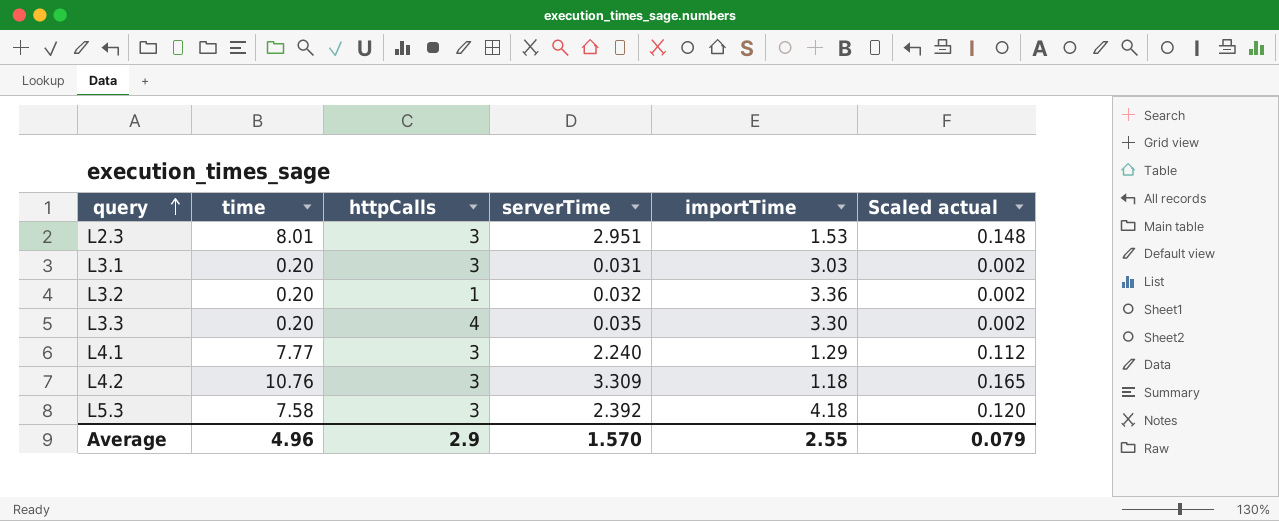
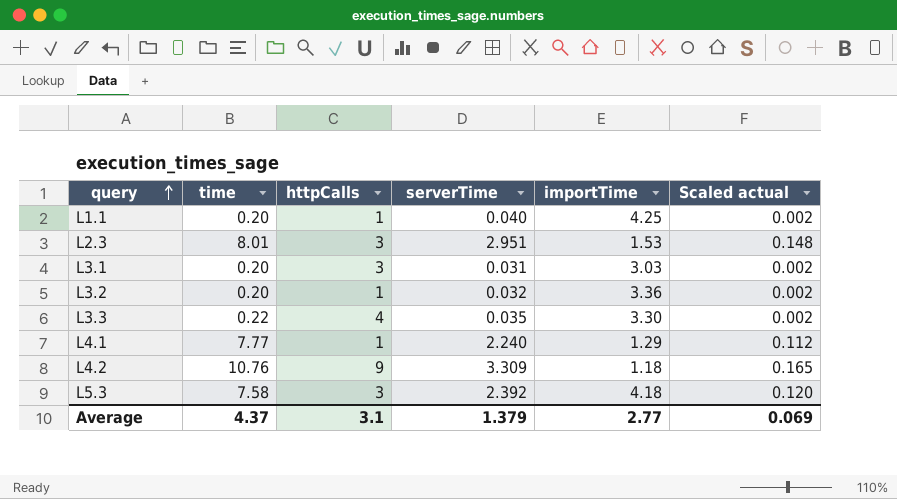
row L1.1: none -> 0.20 | 1 | 0.040 | 4.25 | 0.002
L3.3 | time: 0.20 -> 0.22
L4.1 | httpCalls: 3 -> 1
L4.2 | httpCalls: 3 -> 9
Average | time: 4.96 -> 4.37
Average | httpCalls: 2.9 -> 3.1
Average | serverTime: 1.570 -> 1.379
Average | importTime: 2.55 -> 2.77
Average | Scaled actual: 0.079 -> 0.069

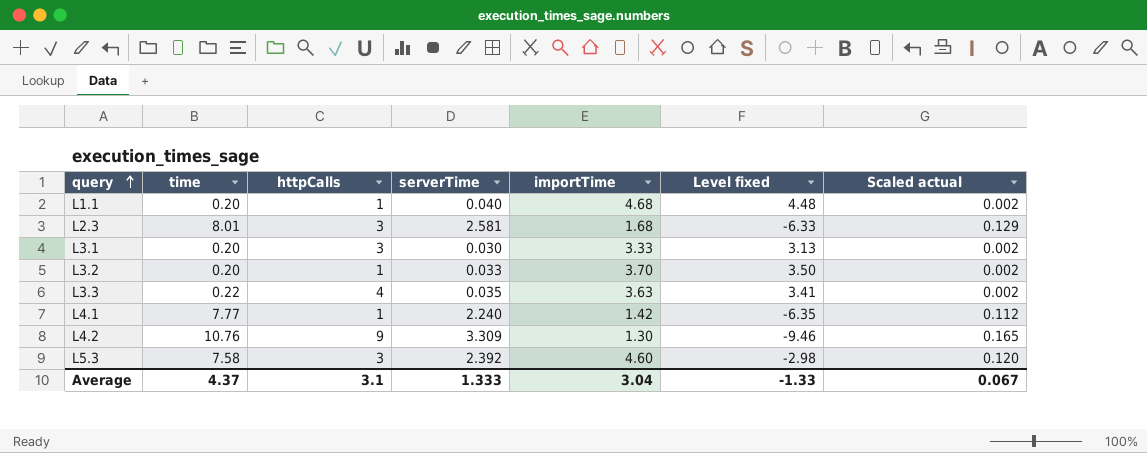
column Level fixed | formula: none -> [importTime] - [time]
L1.1 | importTime: 4.25 -> 4.68
L2.3 | serverTime: 2.951 -> 2.581
L2.3 | importTime: 1.53 -> 1.68
L2.3 | Scaled actual: 0.148 -> 0.129
L3.1 | serverTime: 0.031 -> 0.030
L3.1 | importTime: 3.03 -> 3.33
L3.2 | serverTime: 0.032 -> 0.033
L3.2 | importTime: 3.36 -> 3.70
L3.3 | importTime: 3.30 -> 3.63
L4.1 | importTime: 1.29 -> 1.42
L4.2 | importTime: 1.18 -> 1.30
L5.3 | importTime: 4.18 -> 4.60
Average | serverTime: 1.379 -> 1.333
Average | importTime: 2.77 -> 3.04
Average | Scaled actual: 0.069 -> 0.067

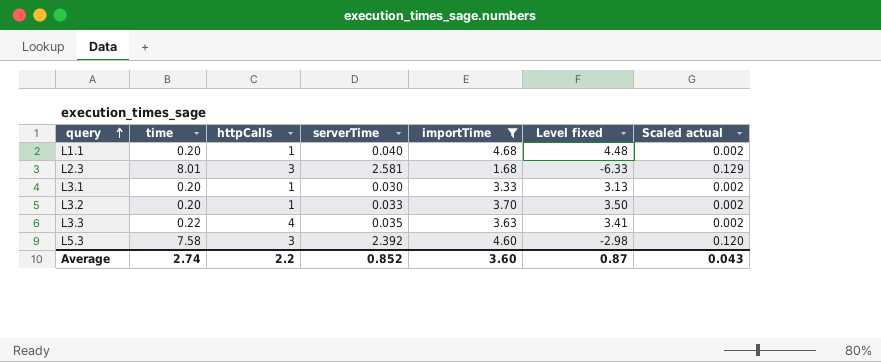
filter: none -> importTime >= 1.68
L3.1 | httpCalls: 3 -> 1
Average | time: 4.37 -> 2.74
Average | httpCalls: 3.1 -> 2.2
Average | serverTime: 1.333 -> 0.852
Average | importTime: 3.04 -> 3.60
Average | Level fixed: -1.33 -> 0.87
Average | Scaled actual: 0.067 -> 0.043

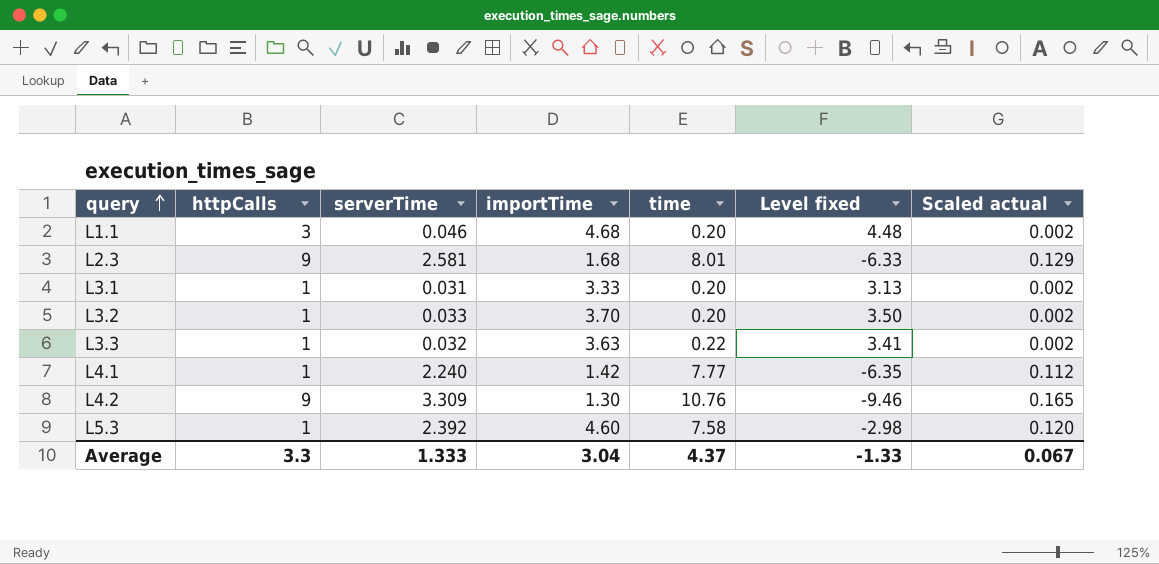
filter: importTime >= 1.68 -> none
column time | position: 2 -> 5
L1.1 | httpCalls: 1 -> 3
L1.1 | serverTime: 0.040 -> 0.046
L2.3 | httpCalls: 3 -> 9
L3.1 | serverTime: 0.030 -> 0.031
L3.3 | httpCalls: 4 -> 1
L3.3 | serverTime: 0.035 -> 0.032
L5.3 | httpCalls: 3 -> 1
Average | httpCalls: 2.2 -> 3.3
Average | serverTime: 0.852 -> 1.333
Average | importTime: 3.60 -> 3.04
Average | time: 2.74 -> 4.37
Average | Level fixed: 0.87 -> -1.33
Average | Scaled actual: 0.043 -> 0.067

